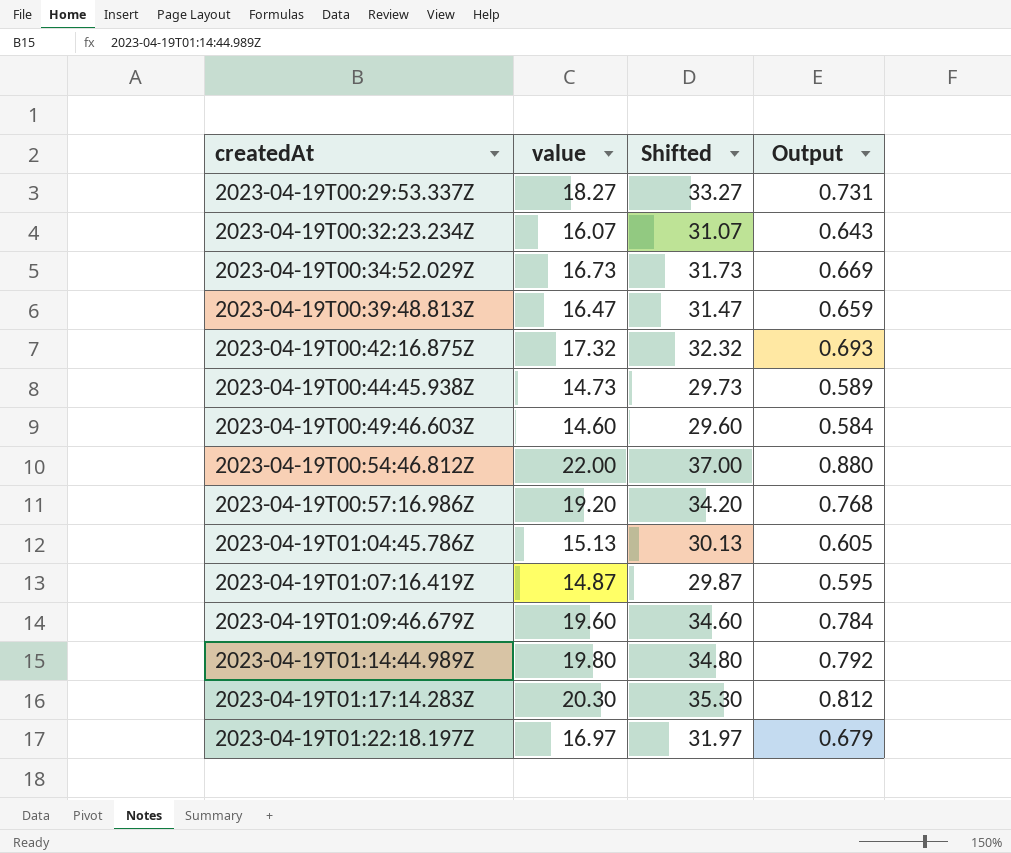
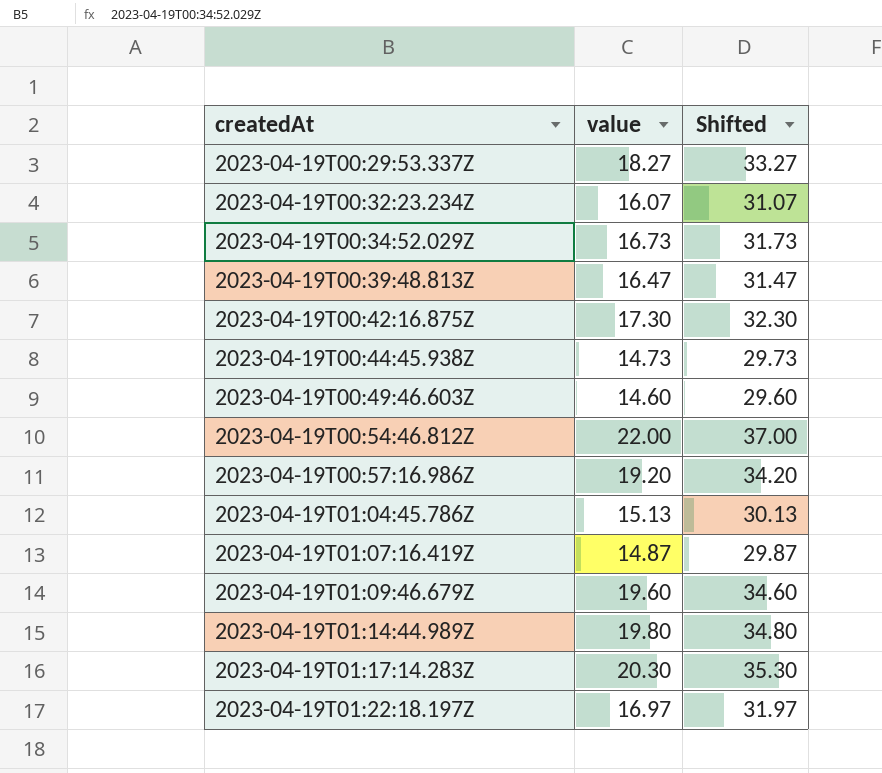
column Output | formula: [value] * 0.04 -> none
2023-04-19T00:42:16.875Z | value: 17.32 -> 17.30
2023-04-19T00:42:16.875Z | Shifted: 32.32 -> 32.30

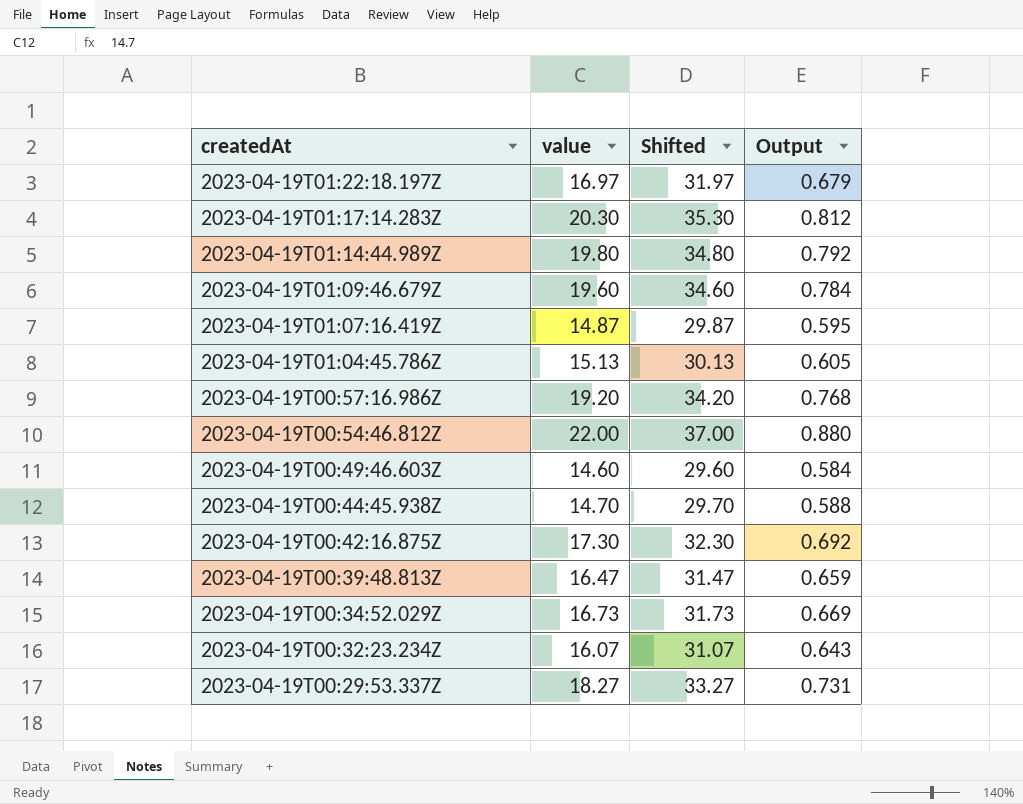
row order: createdAt ascending -> createdAt descending
column Output | formula: none -> [value] * 0.04
2023-04-19T00:44:45.938Z | value: 14.73 -> 14.70
2023-04-19T00:44:45.938Z | Shifted: 29.73 -> 29.70

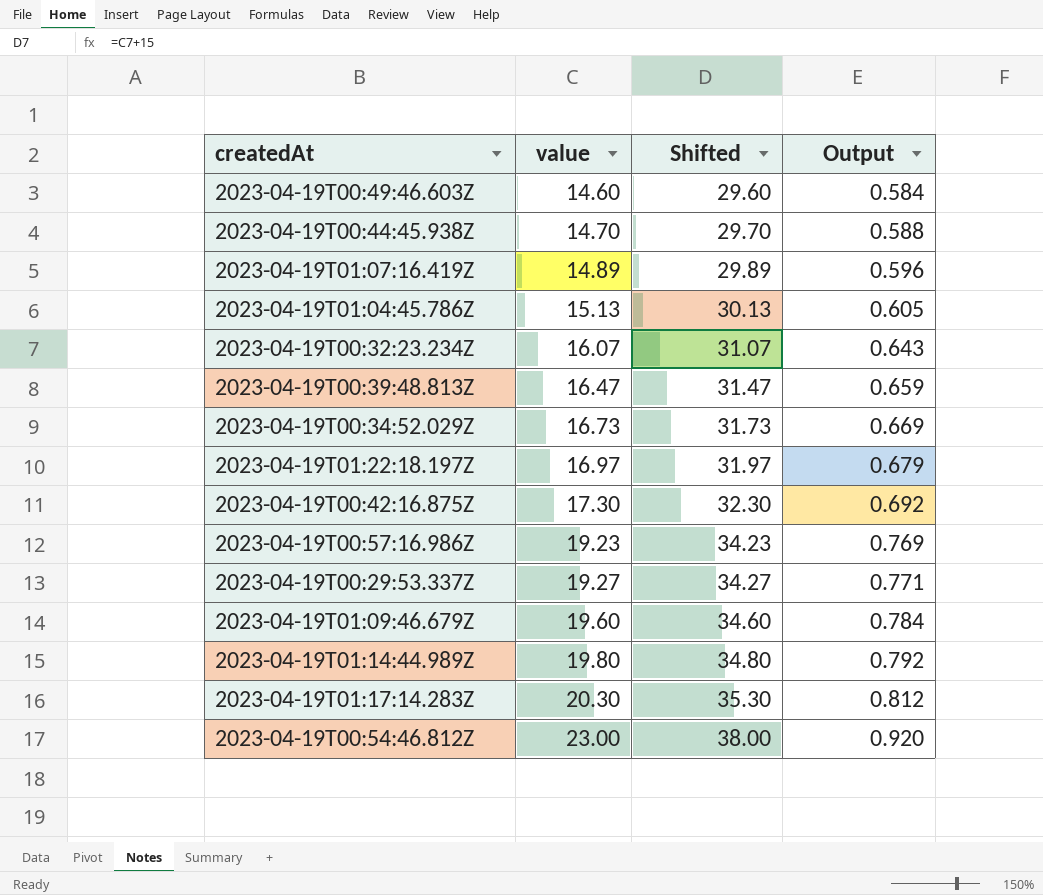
row order: createdAt descending -> value ascending
2023-04-19T01:07:16.419Z | value: 14.87 -> 14.89
2023-04-19T01:07:16.419Z | Shifted: 29.87 -> 29.89
2023-04-19T01:07:16.419Z | Output: 0.595 -> 0.596
2023-04-19T00:57:16.986Z | value: 19.20 -> 19.23
2023-04-19T00:57:16.986Z | Shifted: 34.20 -> 34.23
2023-04-19T00:57:16.986Z | Output: 0.768 -> 0.769
2023-04-19T00:29:53.337Z | value: 18.27 -> 19.27
2023-04-19T00:29:53.337Z | Shifted: 33.27 -> 34.27
2023-04-19T00:29:53.337Z | Output: 0.731 -> 0.771
2023-04-19T00:54:46.812Z | value: 22.00 -> 23.00
2023-04-19T00:54:46.812Z | Shifted: 37.00 -> 38.00
2023-04-19T00:54:46.812Z | Output: 0.880 -> 0.920

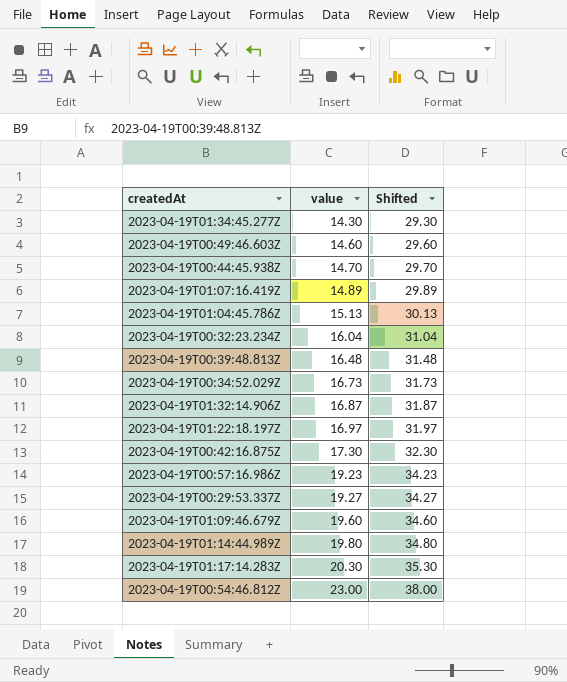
column Output | formula: [value] * 0.04 -> none
row 2023-04-19T01:34:45.277Z: none -> 14.30 | 29.30
2023-04-19T00:32:23.234Z | value: 16.07 -> 16.04
2023-04-19T00:32:23.234Z | Shifted: 31.07 -> 31.04
2023-04-19T00:39:48.813Z | value: 16.47 -> 16.48
2023-04-19T00:39:48.813Z | Shifted: 31.47 -> 31.48
row 2023-04-19T01:32:14.906Z: none -> 16.87 | 31.87

